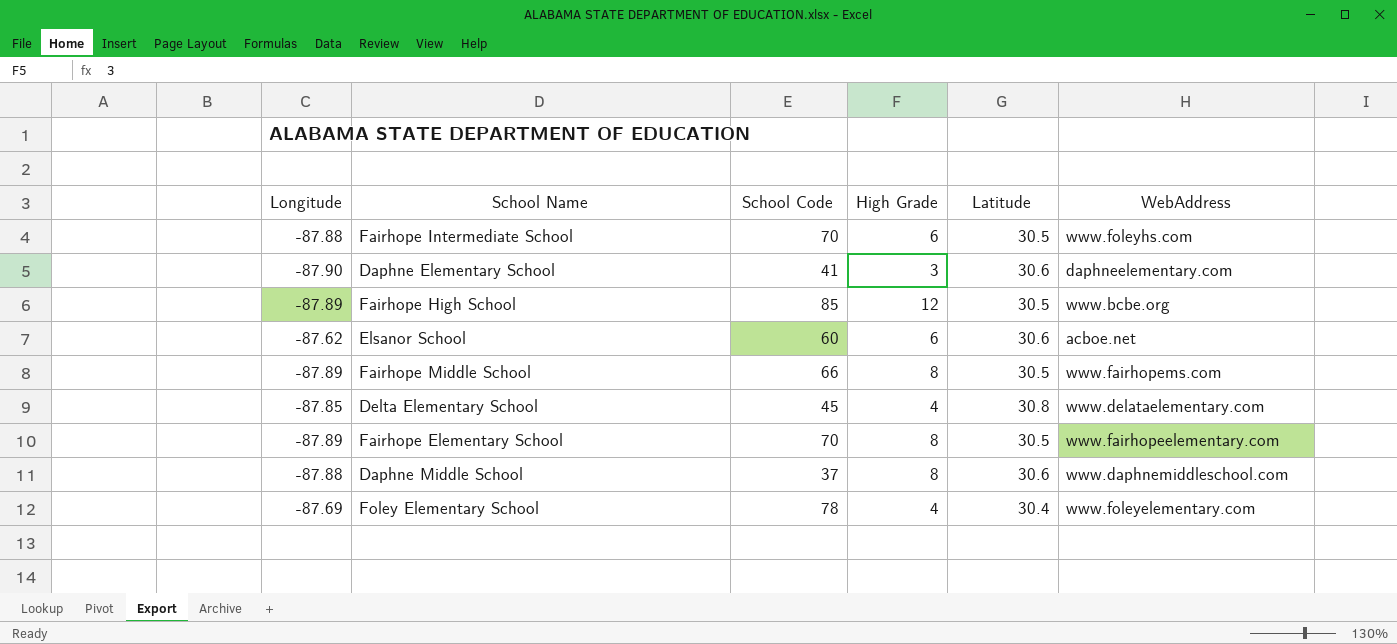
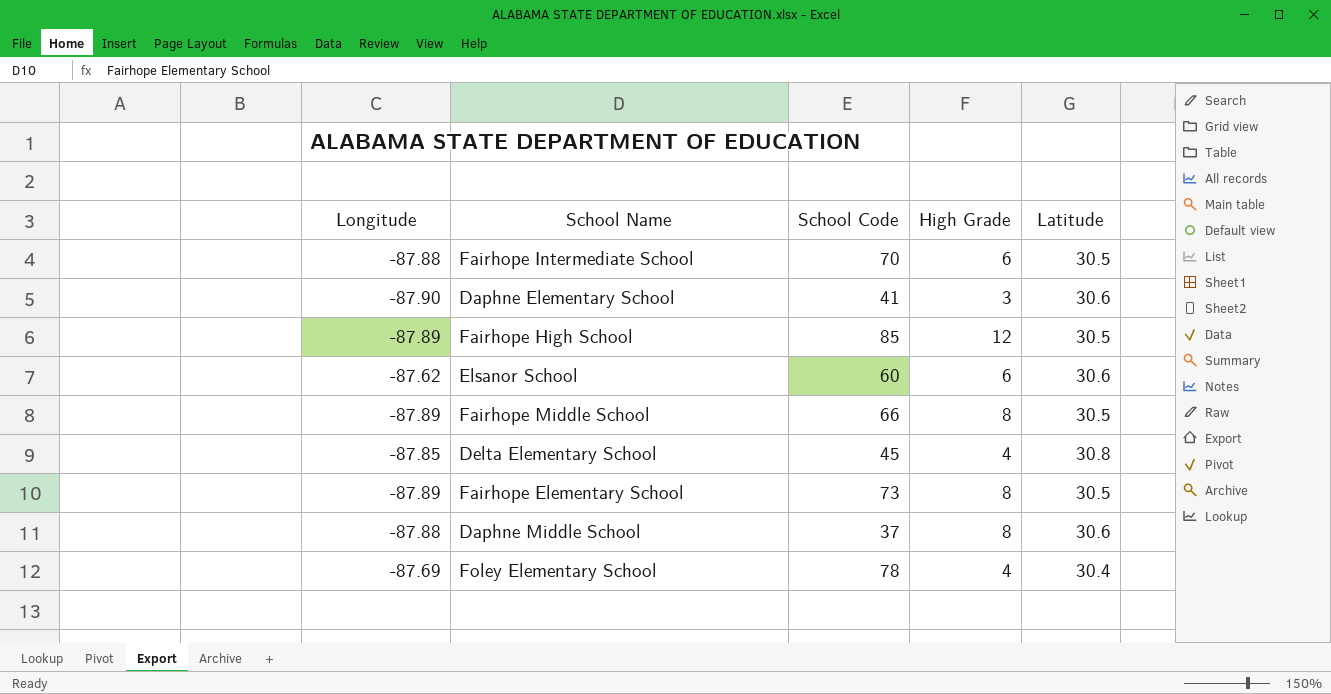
column WebAddress | position: 6 -> none
Fairhope Elementary School | School Code: 70 -> 73

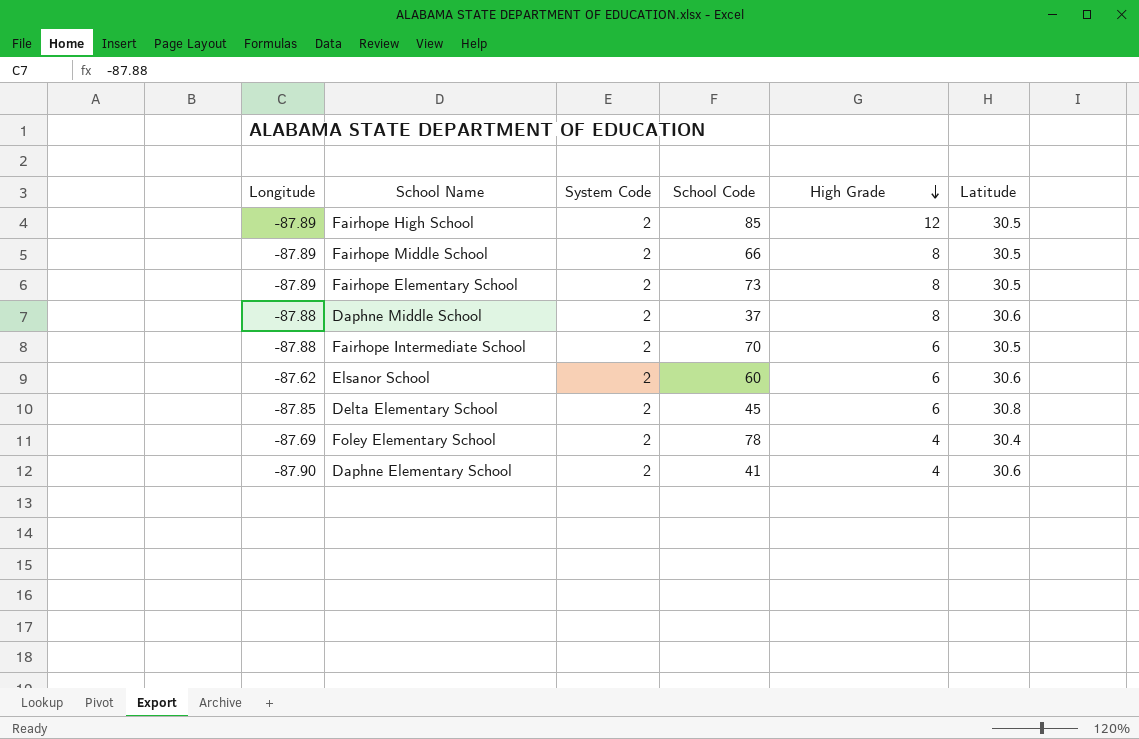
row order: none -> High Grade descending
column System Code | position: none -> 3
Delta Elementary School | High Grade: 4 -> 6
Daphne Elementary School | High Grade: 3 -> 4

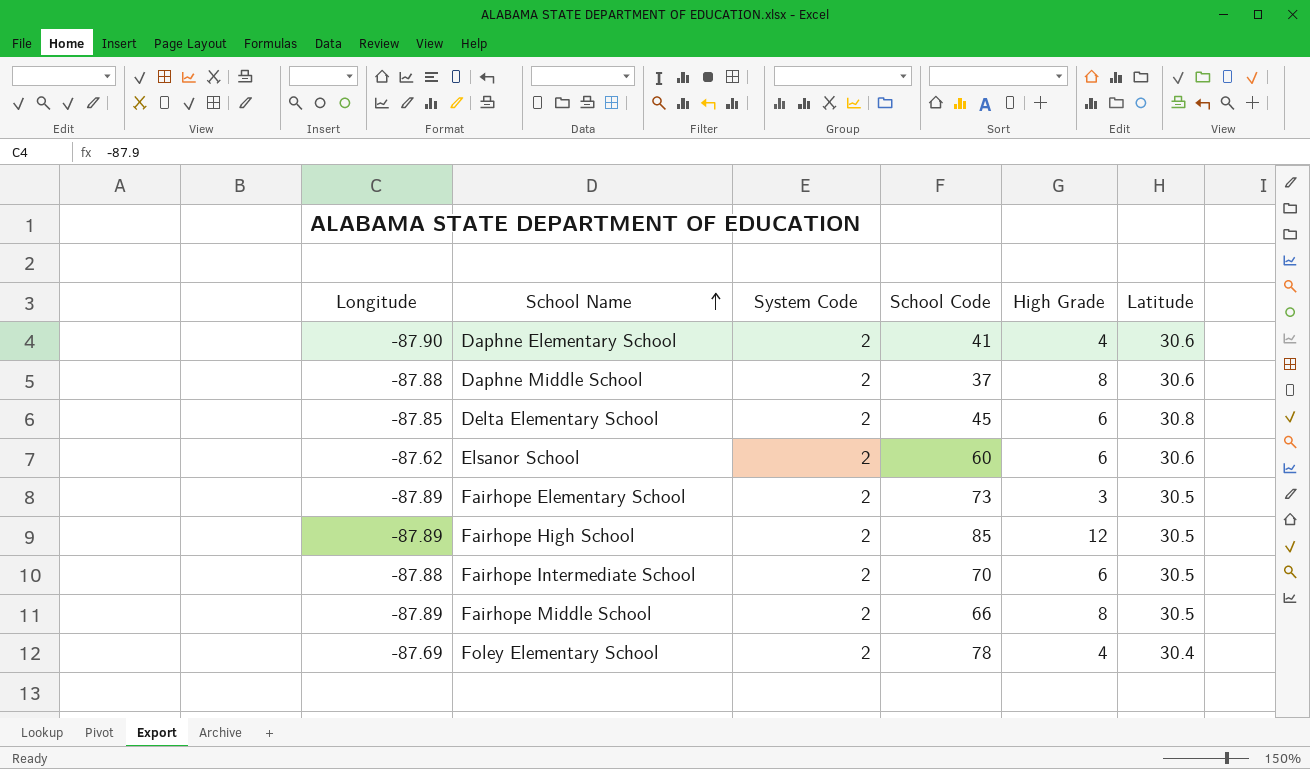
row order: High Grade descending -> School Name ascending
Fairhope Elementary School | High Grade: 8 -> 3

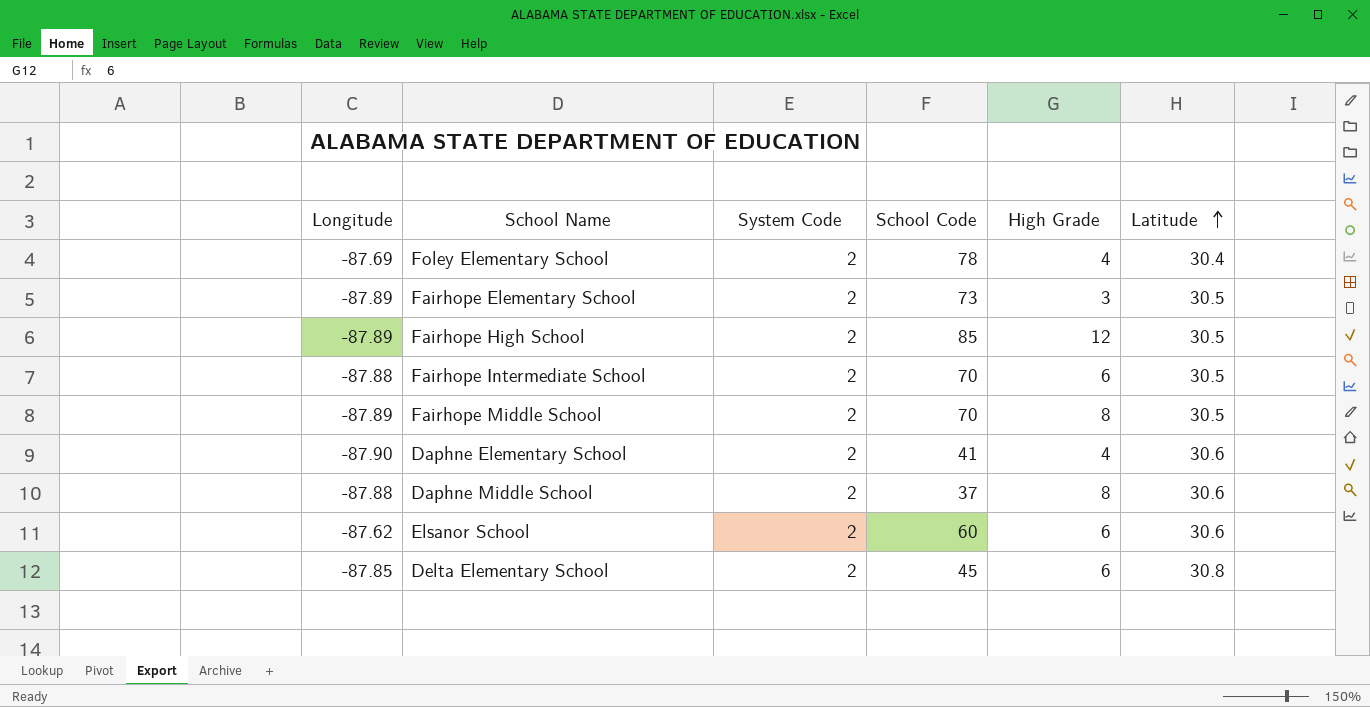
row order: School Name ascending -> Latitude ascending
Fairhope Middle School | School Code: 66 -> 70

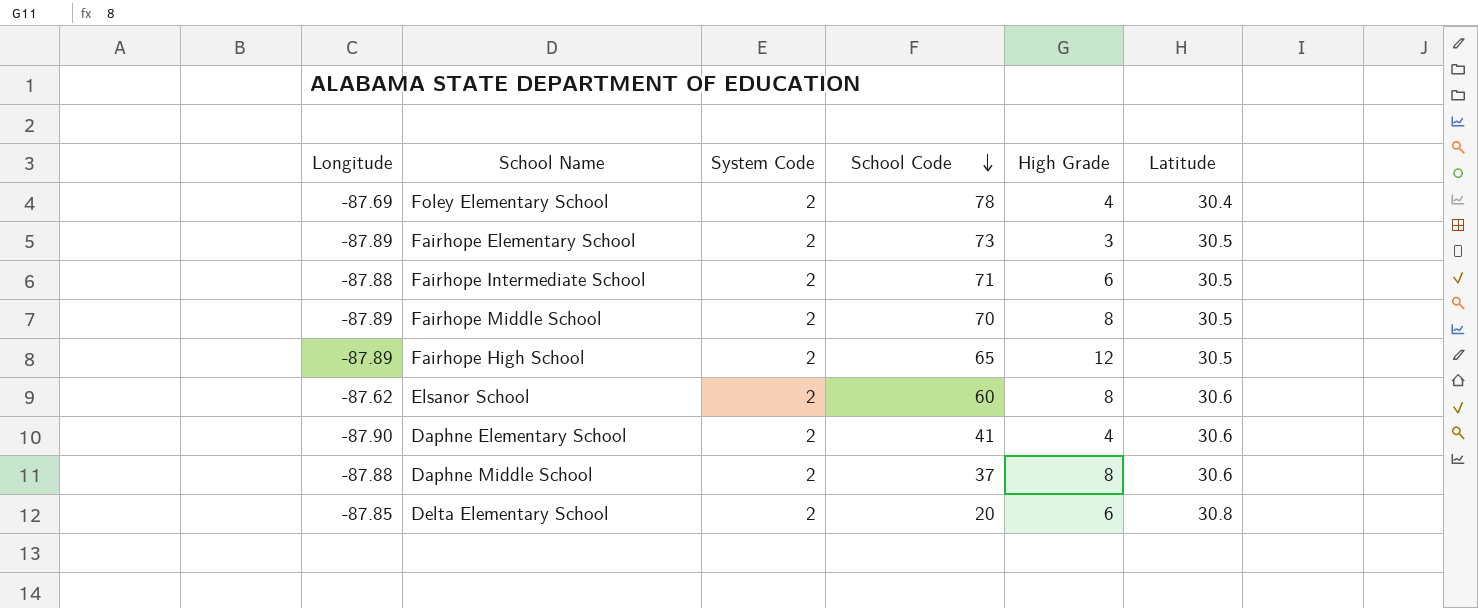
row order: Latitude ascending -> School Code descending
Fairhope Intermediate School | School Code: 70 -> 71
Fairhope High School | School Code: 85 -> 65
Elsanor School | High Grade: 6 -> 8
Delta Elementary School | School Code: 45 -> 20

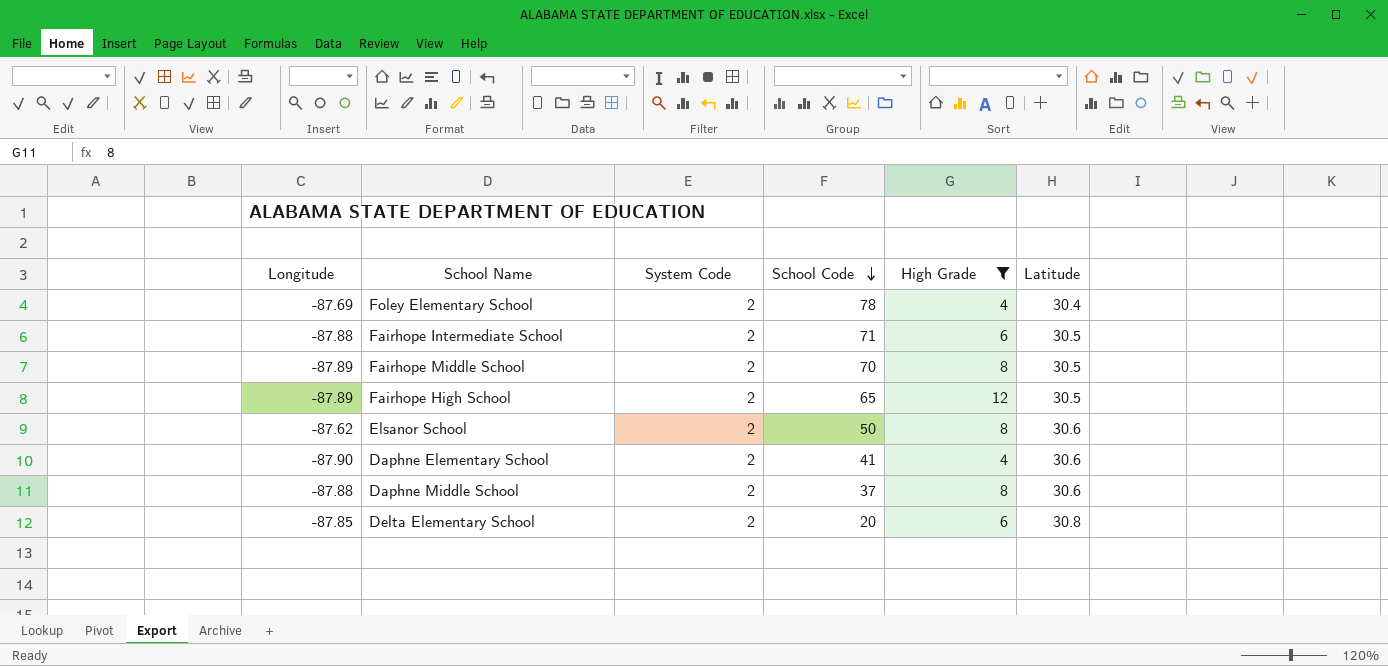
filter: none -> High Grade != 3
Elsanor School | School Code: 60 -> 50

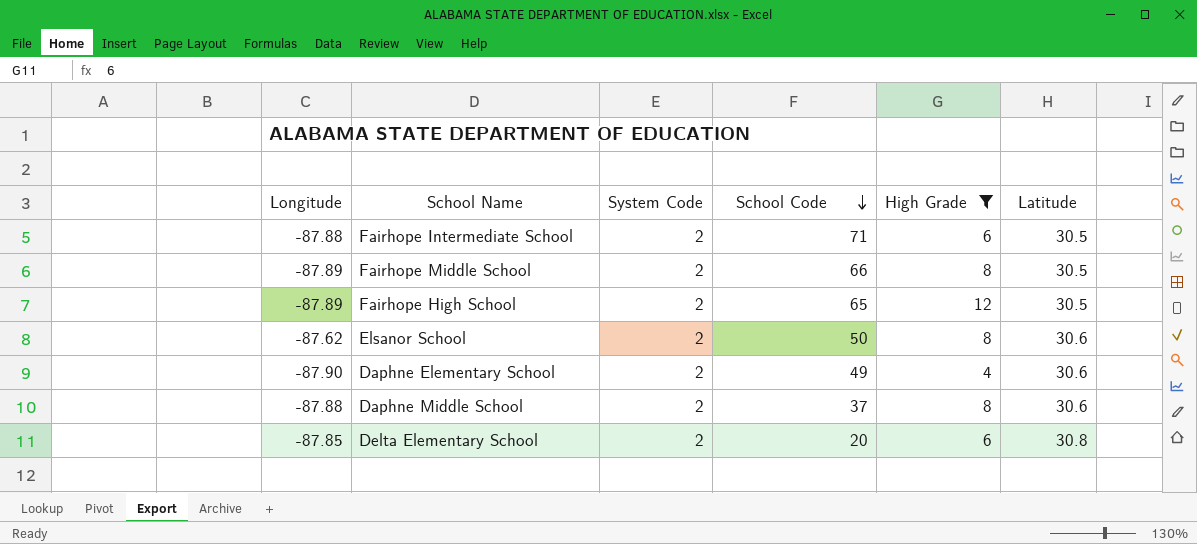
row Foley Elementary School: -87.69 | 2 | 78 | 4 | 30.4 -> none
Fairhope Middle School | School Code: 70 -> 66
Daphne Elementary School | School Code: 41 -> 49

